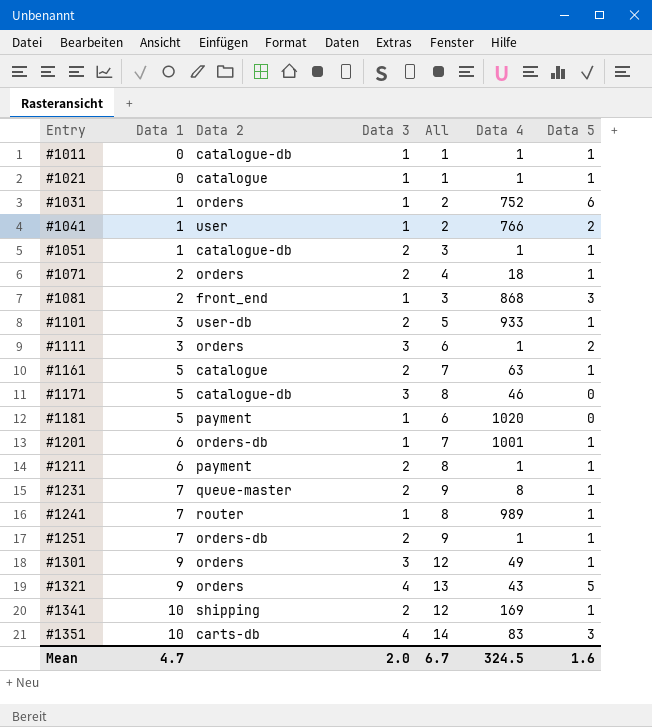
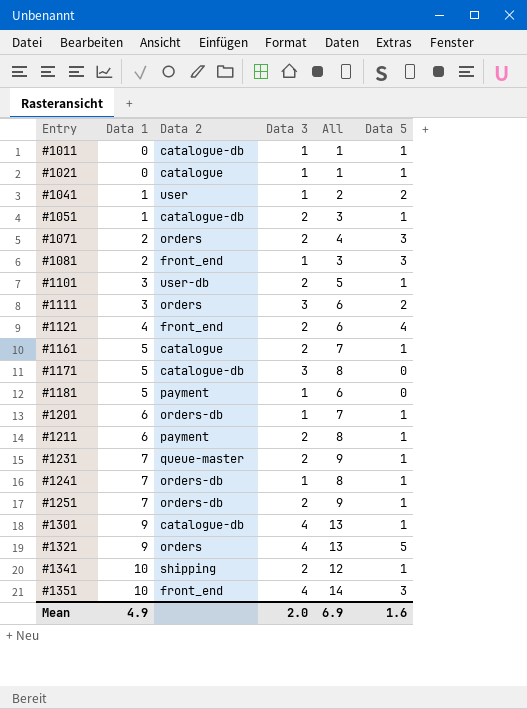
column Data 4 | position: 6 -> none
row #1031: 1 | orders | 1 | 2 | 752 | 6 -> none
#1071 | Data 5: 1 -> 3
row #1121: none -> 4 | front_end | 2 | 6 | 4
#1241 | Data 2: router -> orders-db
#1301 | Data 2: orders -> catalogue-db
#1301 | Data 3: 3 -> 4
#1301 | All: 12 -> 13
#1351 | Data 2: carts-db -> front_end
Mean | Data 1: 4.7 -> 4.9
Mean | All: 6.7 -> 6.9

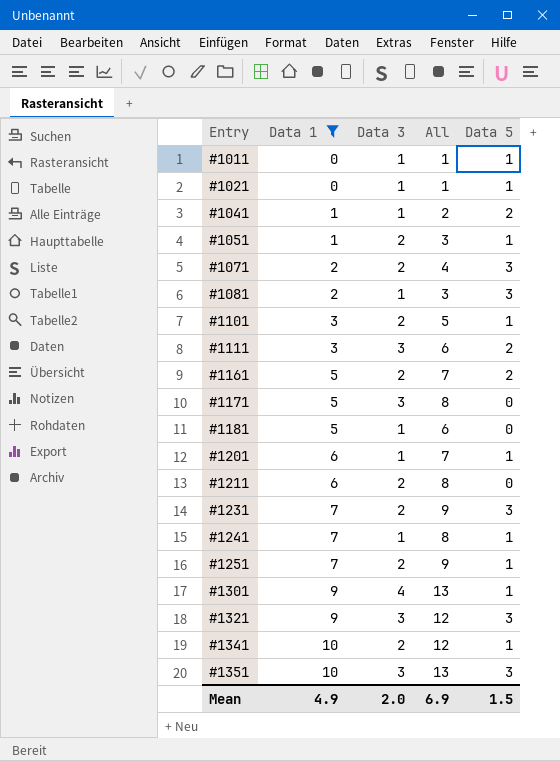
filter: none -> Data 1 != 4
column Data 2 | position: 3 -> none
#1161 | Data 5: 1 -> 2
#1211 | Data 5: 1 -> 0
#1231 | Data 5: 1 -> 3
#1321 | Data 3: 4 -> 3
#1321 | All: 13 -> 12
#1321 | Data 5: 5 -> 3
#1351 | Data 3: 4 -> 3
#1351 | All: 14 -> 13
Mean | Data 5: 1.6 -> 1.5

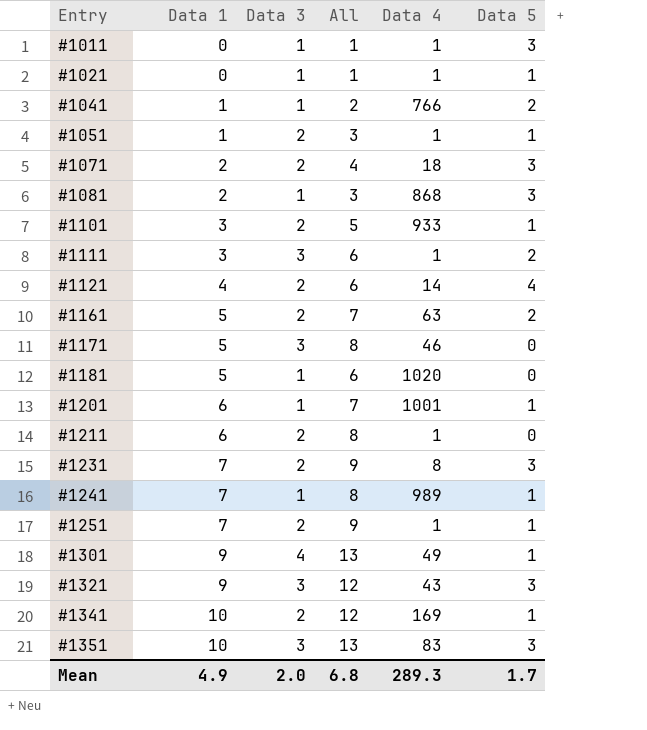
filter: Data 1 != 4 -> none
column Data 4 | position: none -> 5
#1011 | Data 5: 1 -> 3
Mean | All: 6.9 -> 6.8
Mean | Data 5: 1.5 -> 1.7

